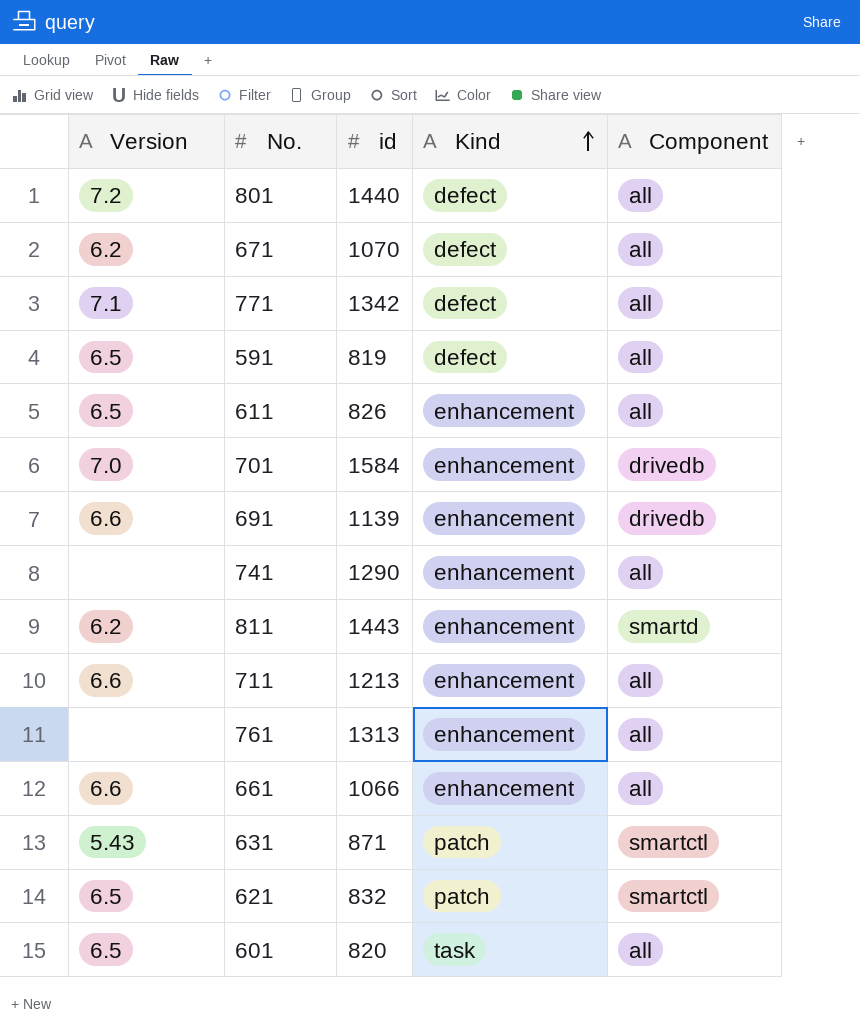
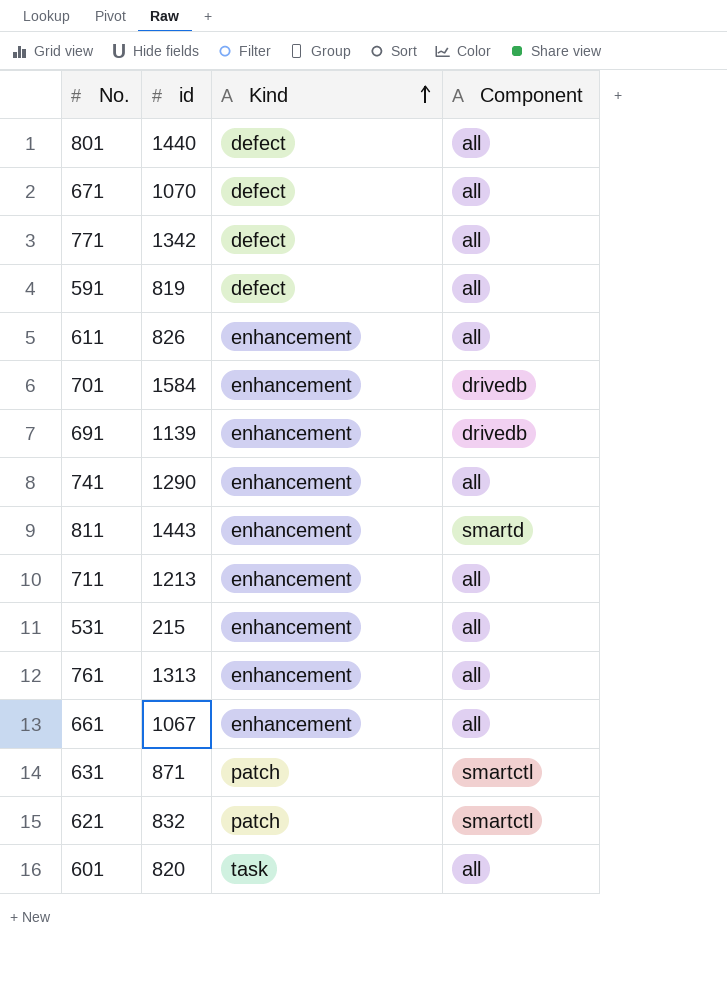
column Version | position: 1 -> none
row 531: none -> 215 | enhancement | all
661 | id: 1066 -> 1067

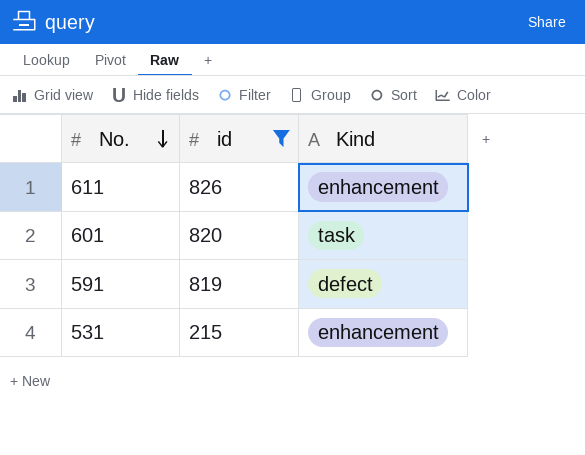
filter: none -> id <= 826
row order: Kind ascending -> No. descending
column Component | position: 4 -> none

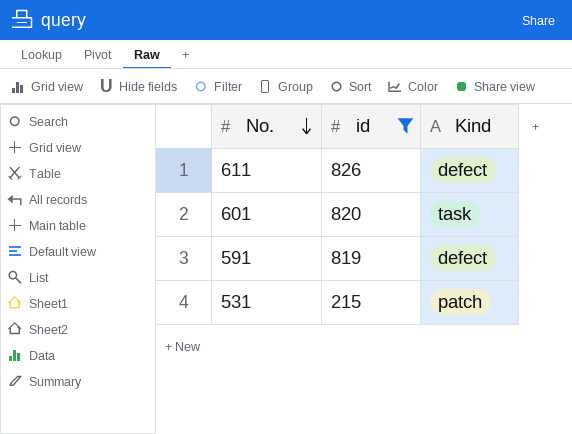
611 | Kind: enhancement -> defect
531 | Kind: enhancement -> patch

